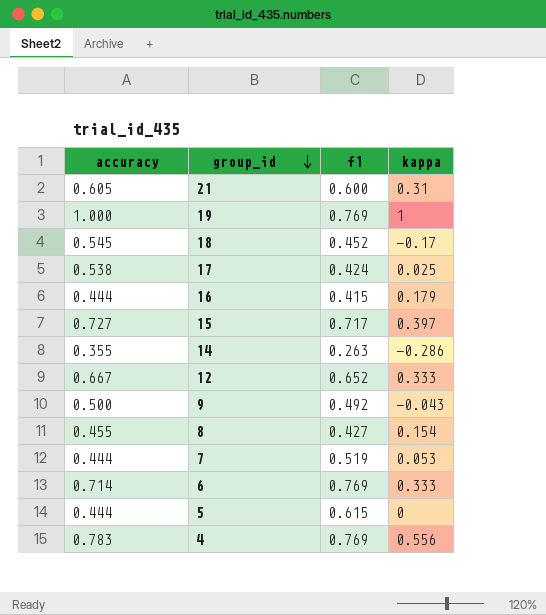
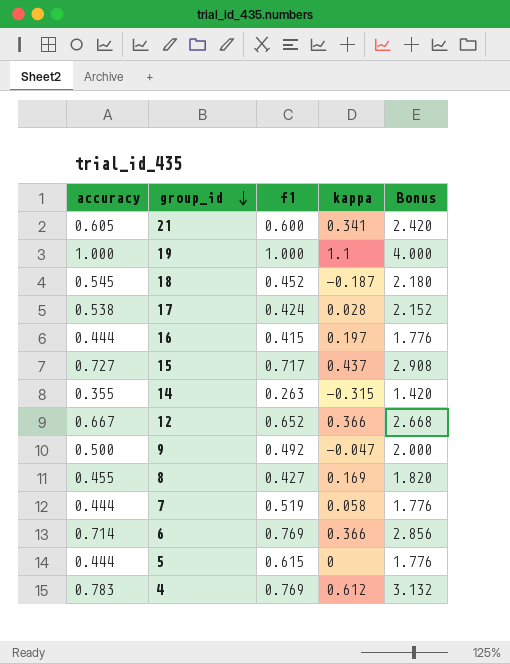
column Bonus | formula: none -> [accuracy] * 4
21 | kappa: 0.31 -> 0.341
19 | f1: 0.769 -> 1.000
19 | kappa: 1 -> 1.1
18 | kappa: -0.17 -> -0.187
17 | kappa: 0.025 -> 0.028
16 | kappa: 0.179 -> 0.197
15 | kappa: 0.397 -> 0.437
14 | kappa: -0.286 -> -0.315
12 | kappa: 0.333 -> 0.366
9 | kappa: -0.043 -> -0.047
8 | kappa: 0.154 -> 0.169
7 | kappa: 0.053 -> 0.058
6 | kappa: 0.333 -> 0.366
4 | kappa: 0.556 -> 0.612

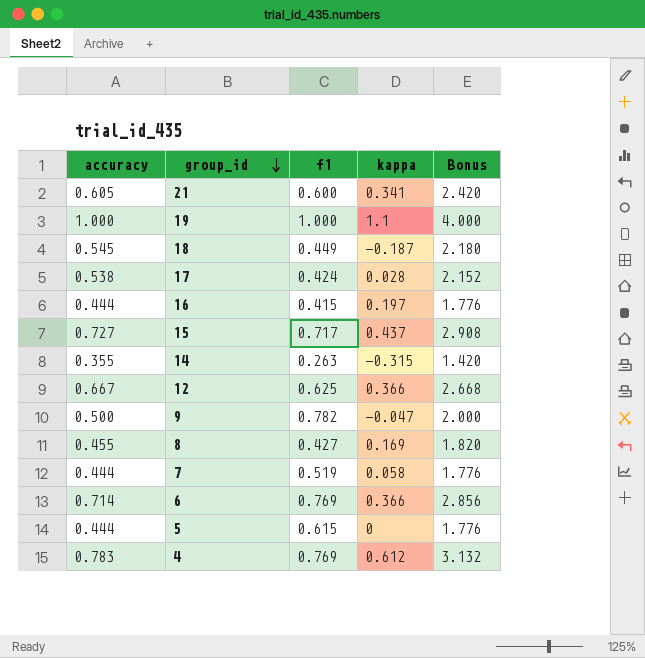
18 | f1: 0.452 -> 0.449
12 | f1: 0.652 -> 0.625
9 | f1: 0.492 -> 0.782

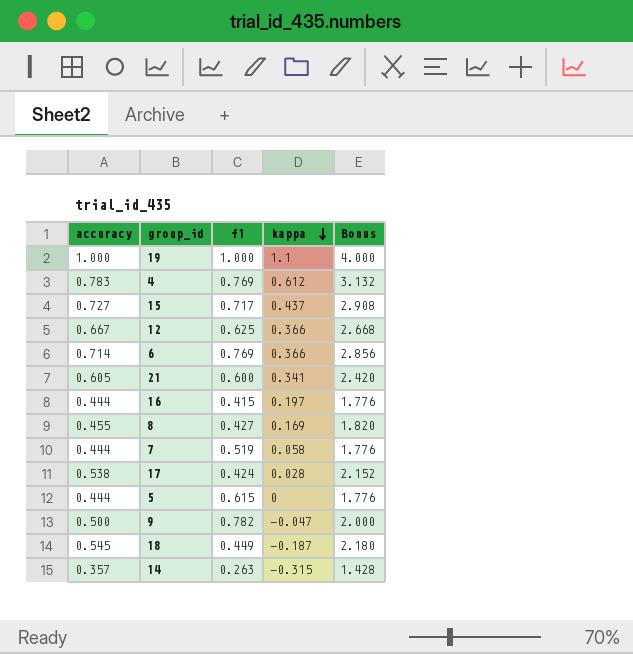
row order: group_id descending -> kappa descending
14 | accuracy: 0.355 -> 0.357
14 | Bonus: 1.420 -> 1.428

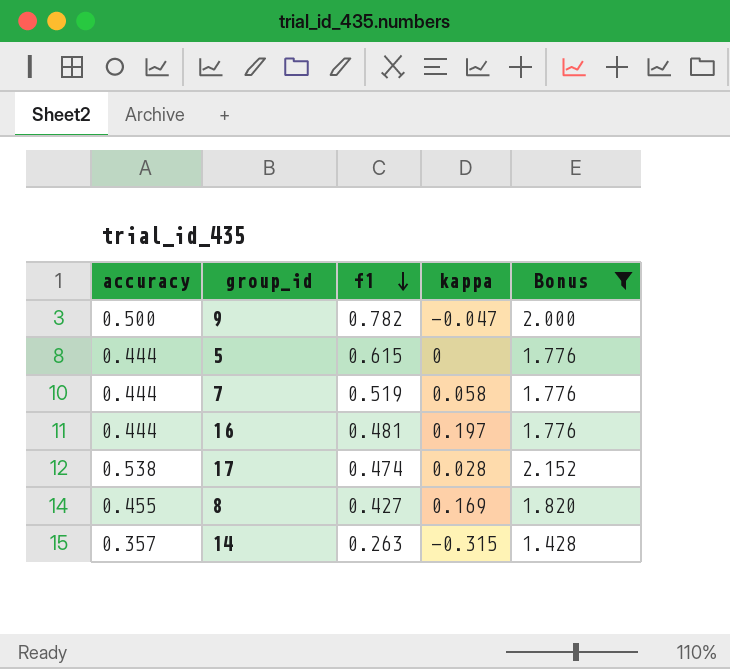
filter: none -> Bonus <= 2.152
row order: kappa descending -> f1 descending
16 | f1: 0.415 -> 0.481
17 | f1: 0.424 -> 0.474

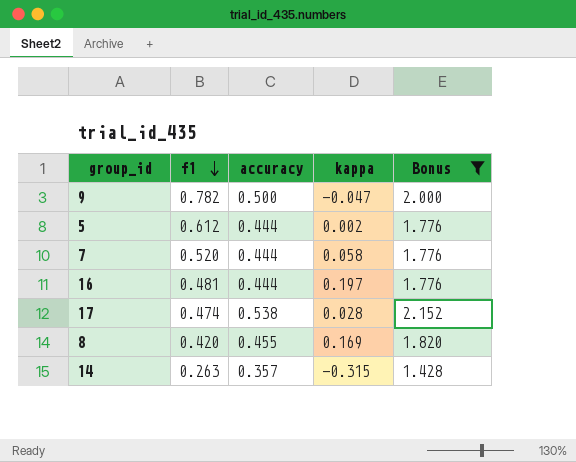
column accuracy | position: 1 -> 3
5 | f1: 0.615 -> 0.612
5 | kappa: 0 -> 0.002
7 | f1: 0.519 -> 0.520
8 | f1: 0.427 -> 0.420

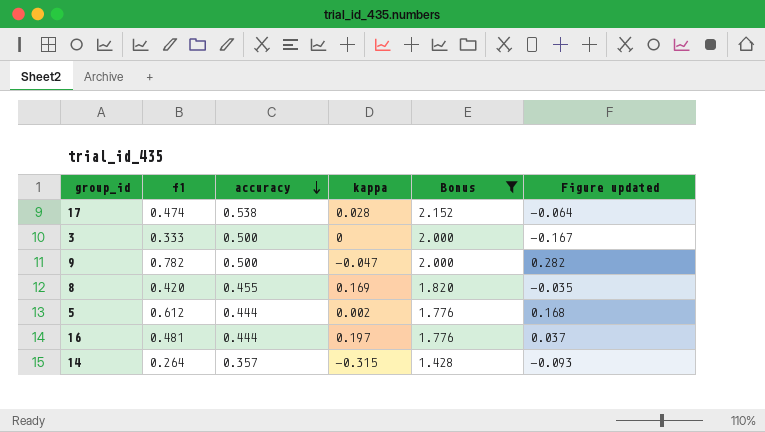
row order: f1 descending -> accuracy descending
column Figure updated | formula: none -> [f1] - [accuracy]
row 7: 0.520 | 0.444 | 0.058 | 1.776 -> none
row 3: none -> 0.333 | 0.500 | 0 | 2.000 | -0.167
14 | f1: 0.263 -> 0.264

